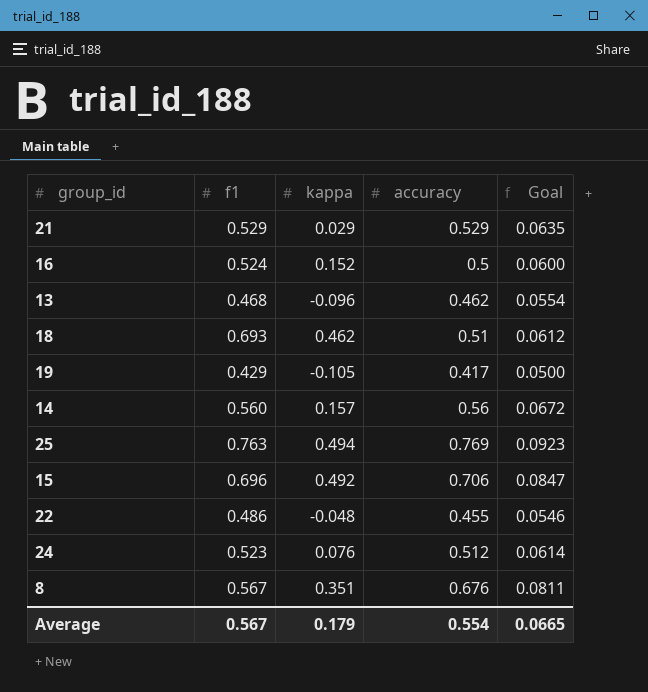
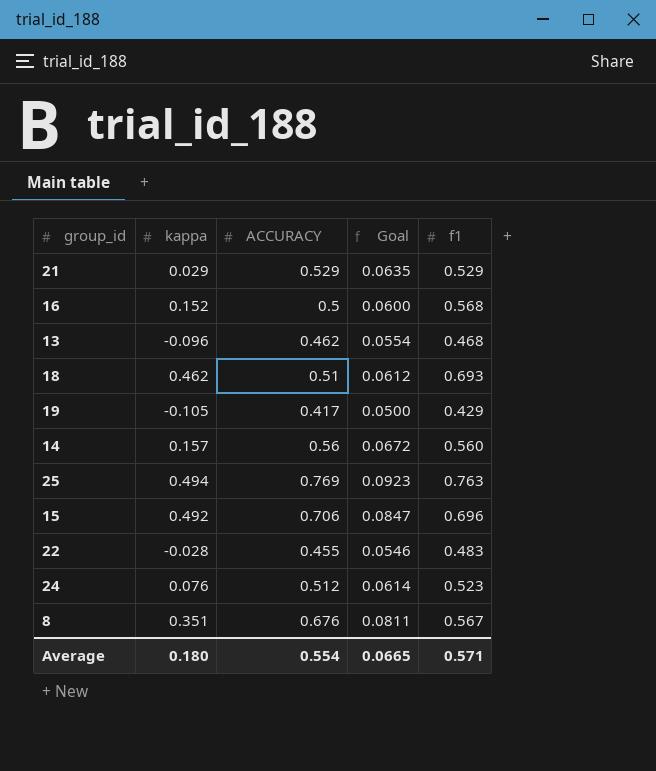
column name: accuracy -> ACCURACY
column f1 | position: 2 -> 5
16 | f1: 0.524 -> 0.568
22 | kappa: -0.048 -> -0.028
22 | f1: 0.486 -> 0.483
Average | kappa: 0.179 -> 0.180
Average | f1: 0.567 -> 0.571

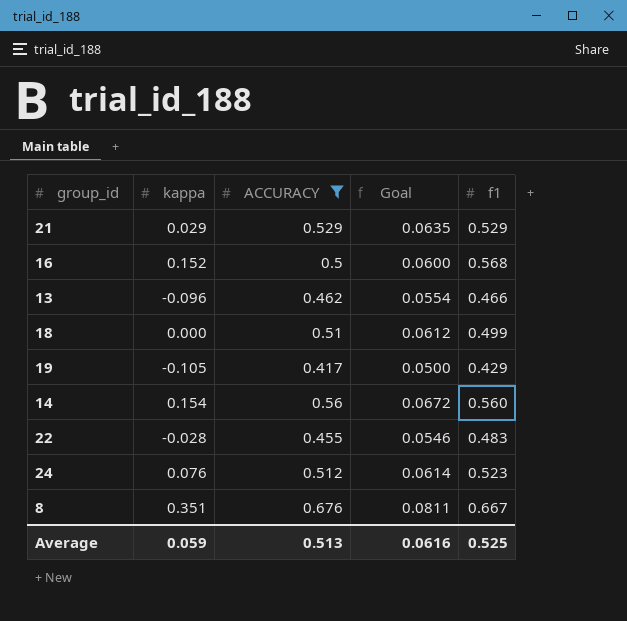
filter: none -> ACCURACY <= 0.676
13 | f1: 0.468 -> 0.466
18 | kappa: 0.462 -> 0.000
18 | f1: 0.693 -> 0.499
14 | kappa: 0.157 -> 0.154
8 | f1: 0.567 -> 0.667
Average | kappa: 0.180 -> 0.059
Average | ACCURACY: 0.554 -> 0.513
Average | Goal: 0.0665 -> 0.0616
Average | f1: 0.571 -> 0.525

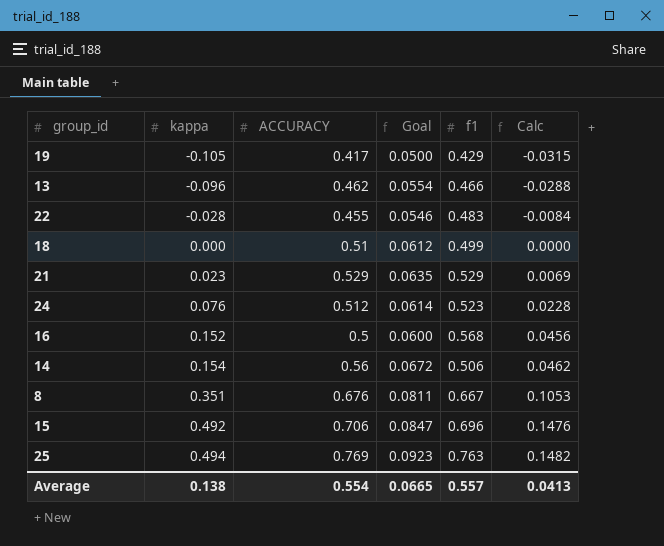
filter: ACCURACY <= 0.676 -> none
row order: none -> kappa ascending
column Calc | formula: none -> [kappa] * 0.3
21 | kappa: 0.029 -> 0.023
14 | f1: 0.560 -> 0.506
Average | kappa: 0.059 -> 0.138
Average | ACCURACY: 0.513 -> 0.554
Average | Goal: 0.0616 -> 0.0665
Average | f1: 0.525 -> 0.557

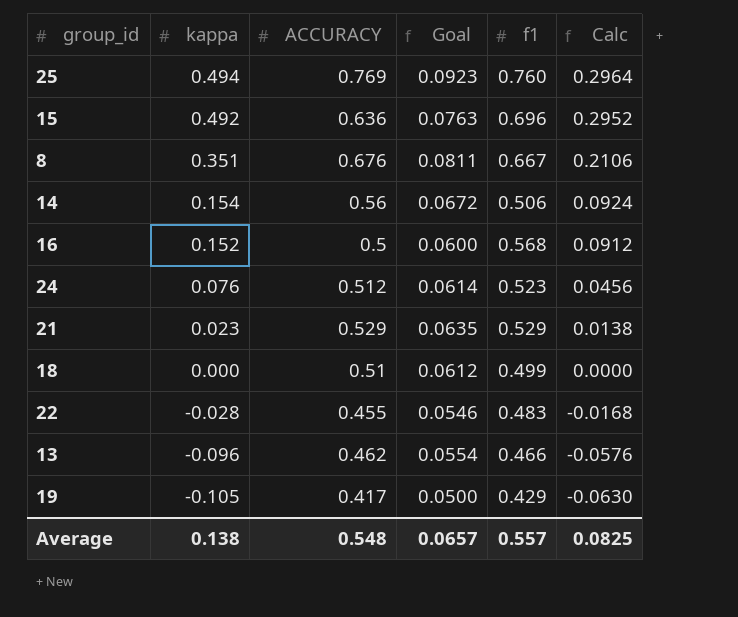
row order: kappa ascending -> kappa descending
column Calc | formula: [kappa] * 0.3 -> [kappa] * 0.6
25 | f1: 0.763 -> 0.760
15 | ACCURACY: 0.706 -> 0.636
15 | Goal: 0.0847 -> 0.0763
Average | ACCURACY: 0.554 -> 0.548
Average | Goal: 0.0665 -> 0.0657
Average | Calc: 0.0413 -> 0.0825

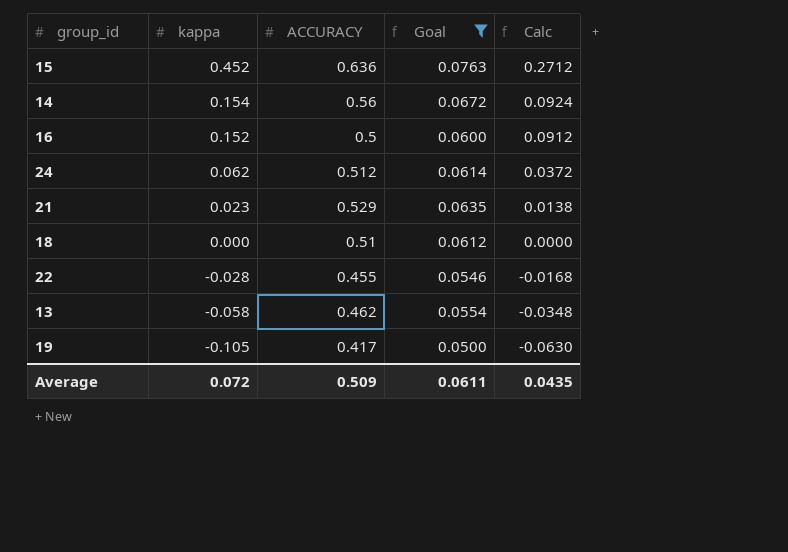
filter: none -> Goal <= 0.0763
column f1 | position: 5 -> none
15 | kappa: 0.492 -> 0.452
15 | Calc: 0.2952 -> 0.2712
24 | kappa: 0.076 -> 0.062
24 | Calc: 0.0456 -> 0.0372
13 | kappa: -0.096 -> -0.058
13 | Calc: -0.0576 -> -0.0348
Average | kappa: 0.138 -> 0.072
Average | ACCURACY: 0.548 -> 0.509
Average | Goal: 0.0657 -> 0.0611
Average | Calc: 0.0825 -> 0.0435

